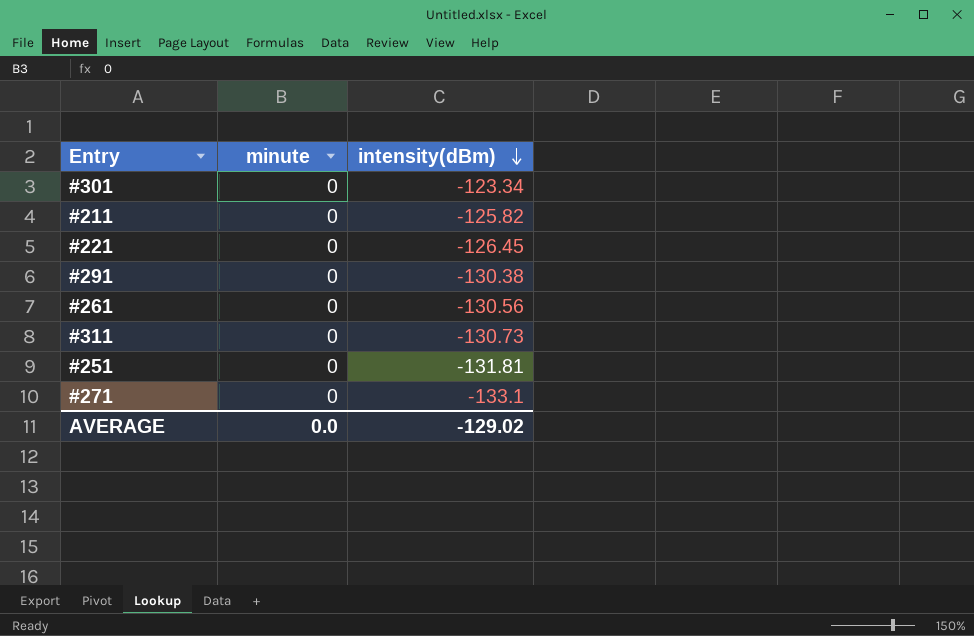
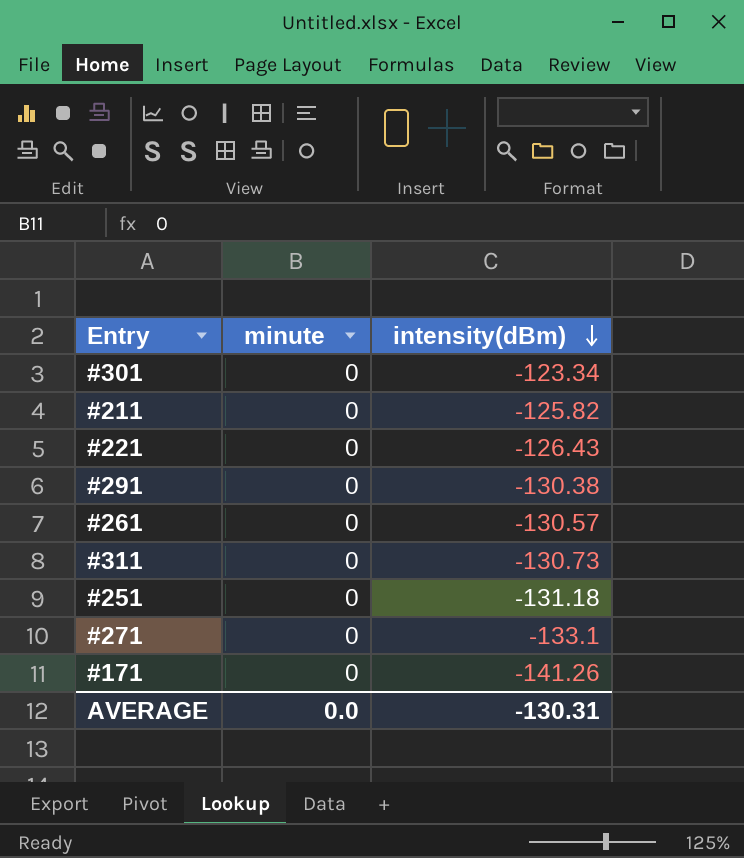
#221 | intensity(dBm): -126.45 -> -126.43
#261 | intensity(dBm): -130.56 -> -130.57
#251 | intensity(dBm): -131.81 -> -131.18
row #171: none -> 0 | -141.26
AVERAGE | intensity(dBm): -129.02 -> -130.31

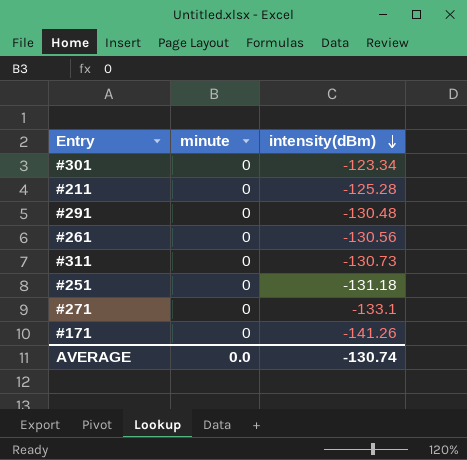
row #221: 0 | -126.43 -> none
#211 | intensity(dBm): -125.82 -> -125.28
#291 | intensity(dBm): -130.38 -> -130.48
#261 | intensity(dBm): -130.57 -> -130.56
AVERAGE | intensity(dBm): -130.31 -> -130.74

